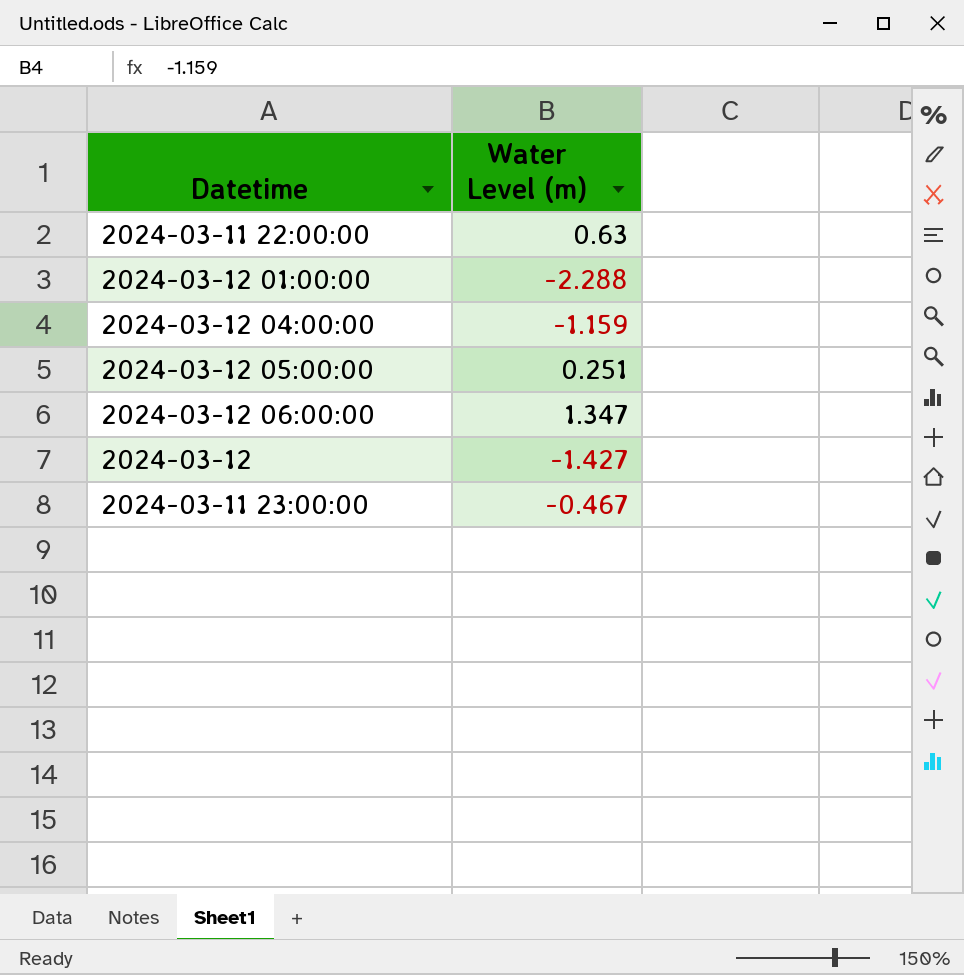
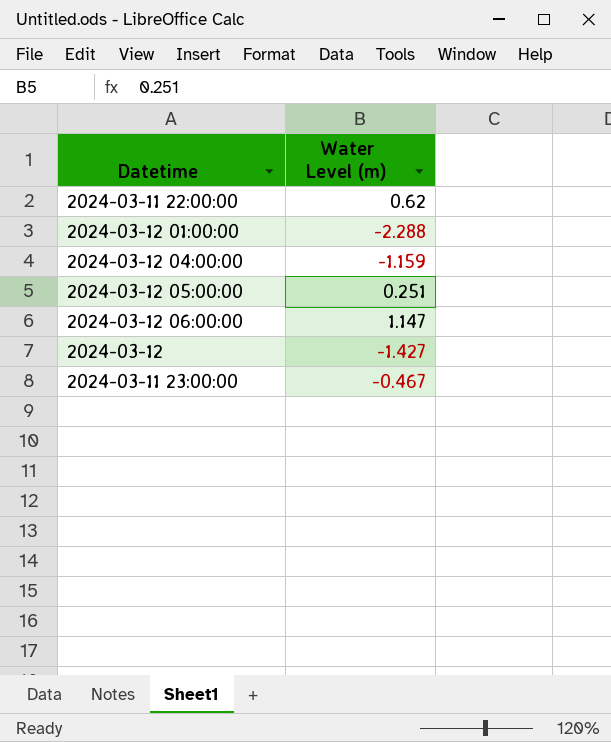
2024-03-11 22:00:00 | Water Level (m): 0.63 -> 0.62
2024-03-12 06:00:00 | Water Level (m): 1.347 -> 1.147

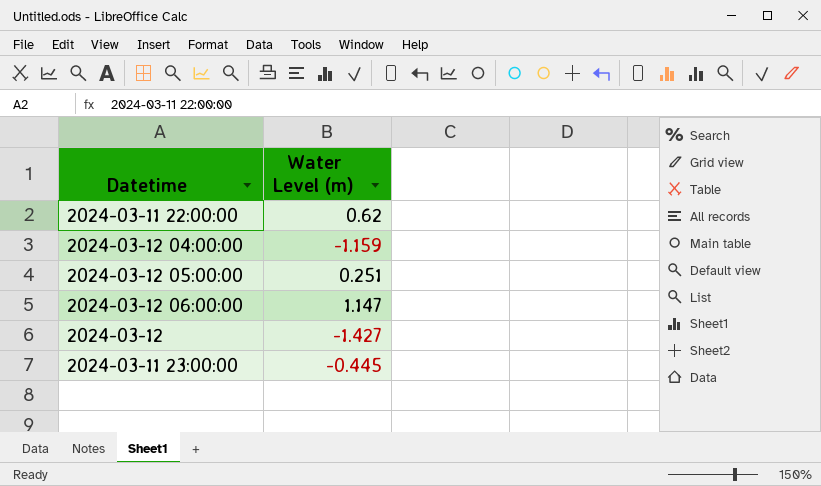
row 2024-03-12 01:00:00: -2.288 -> none
2024-03-11 23:00:00 | Water Level (m): -0.467 -> -0.445

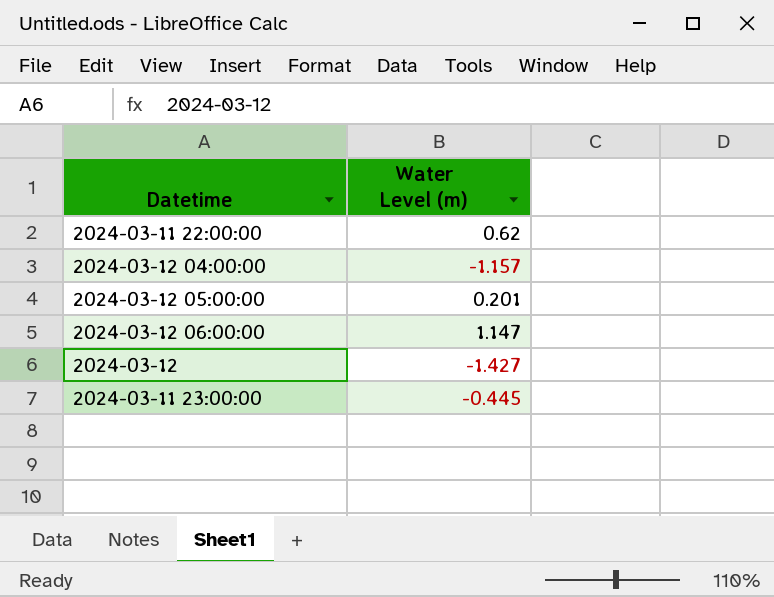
2024-03-12 04:00:00 | Water Level (m): -1.159 -> -1.157
2024-03-12 05:00:00 | Water Level (m): 0.251 -> 0.201

